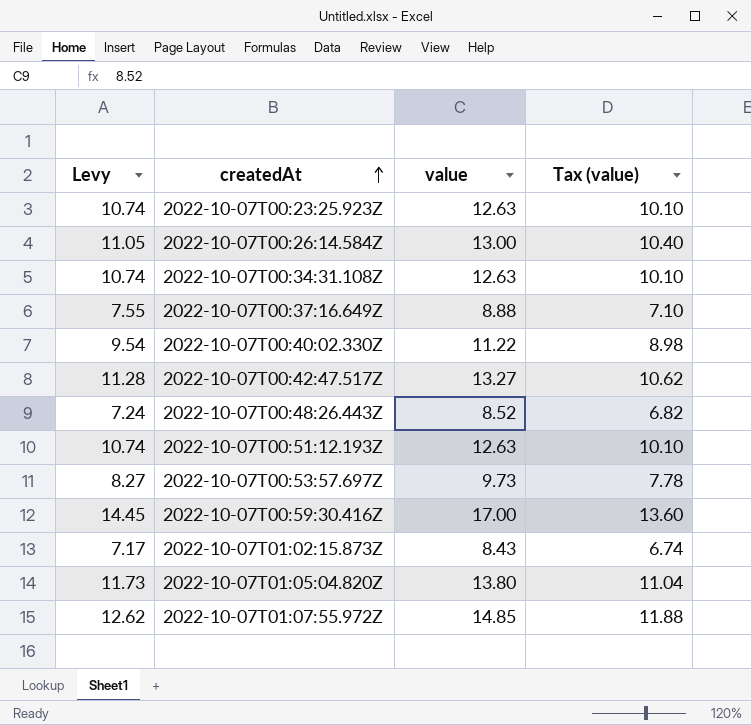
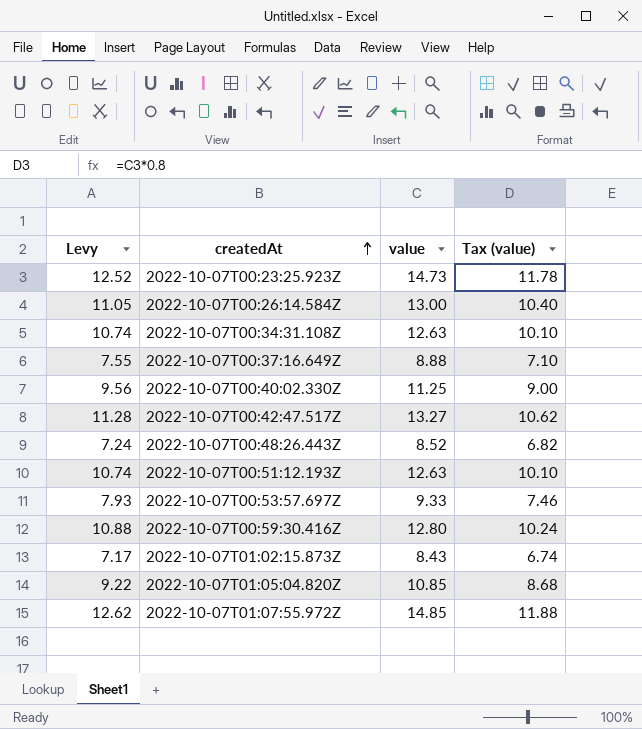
2022-10-07T00:23:25.923Z | Levy: 10.74 -> 12.52
2022-10-07T00:23:25.923Z | value: 12.63 -> 14.73
2022-10-07T00:23:25.923Z | Tax (value): 10.10 -> 11.78
2022-10-07T00:40:02.330Z | Levy: 9.54 -> 9.56
2022-10-07T00:40:02.330Z | value: 11.22 -> 11.25
2022-10-07T00:40:02.330Z | Tax (value): 8.98 -> 9.00
2022-10-07T00:53:57.697Z | Levy: 8.27 -> 7.93
2022-10-07T00:53:57.697Z | value: 9.73 -> 9.33
2022-10-07T00:53:57.697Z | Tax (value): 7.78 -> 7.46
2022-10-07T00:59:30.416Z | Levy: 14.45 -> 10.88
2022-10-07T00:59:30.416Z | value: 17.00 -> 12.80
2022-10-07T00:59:30.416Z | Tax (value): 13.60 -> 10.24
2022-10-07T01:05:04.820Z | Levy: 11.73 -> 9.22
2022-10-07T01:05:04.820Z | value: 13.80 -> 10.85
2022-10-07T01:05:04.820Z | Tax (value): 11.04 -> 8.68

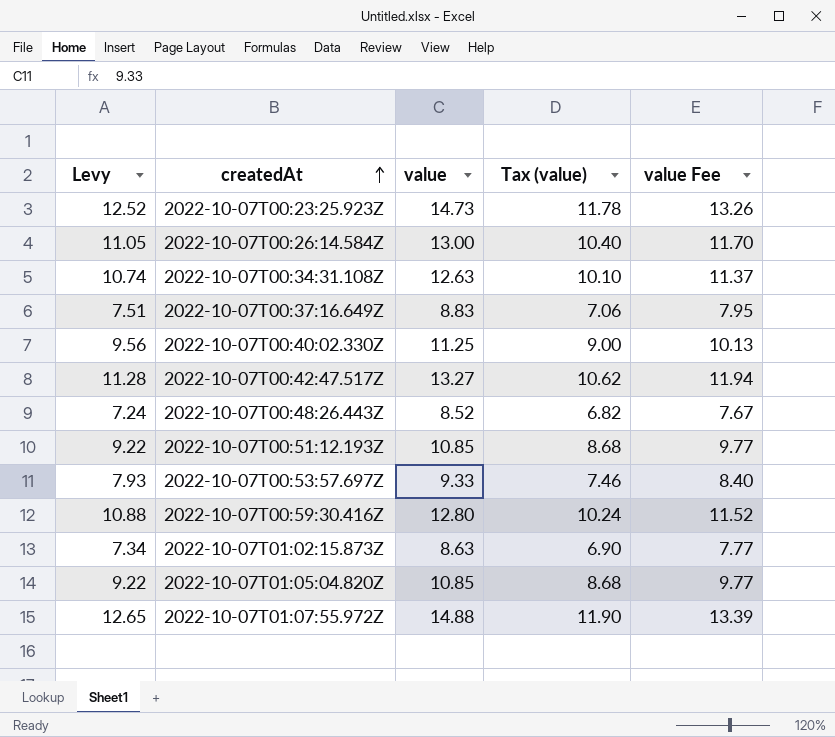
column value Fee | formula: none -> [value] * 0.9
2022-10-07T00:37:16.649Z | Levy: 7.55 -> 7.51
2022-10-07T00:37:16.649Z | value: 8.88 -> 8.83
2022-10-07T00:37:16.649Z | Tax (value): 7.10 -> 7.06
2022-10-07T00:51:12.193Z | Levy: 10.74 -> 9.22
2022-10-07T00:51:12.193Z | value: 12.63 -> 10.85
2022-10-07T00:51:12.193Z | Tax (value): 10.10 -> 8.68
2022-10-07T01:02:15.873Z | Levy: 7.17 -> 7.34
2022-10-07T01:02:15.873Z | value: 8.43 -> 8.63
2022-10-07T01:02:15.873Z | Tax (value): 6.74 -> 6.90
2022-10-07T01:07:55.972Z | Levy: 12.62 -> 12.65
2022-10-07T01:07:55.972Z | value: 14.85 -> 14.88
2022-10-07T01:07:55.972Z | Tax (value): 11.88 -> 11.90

